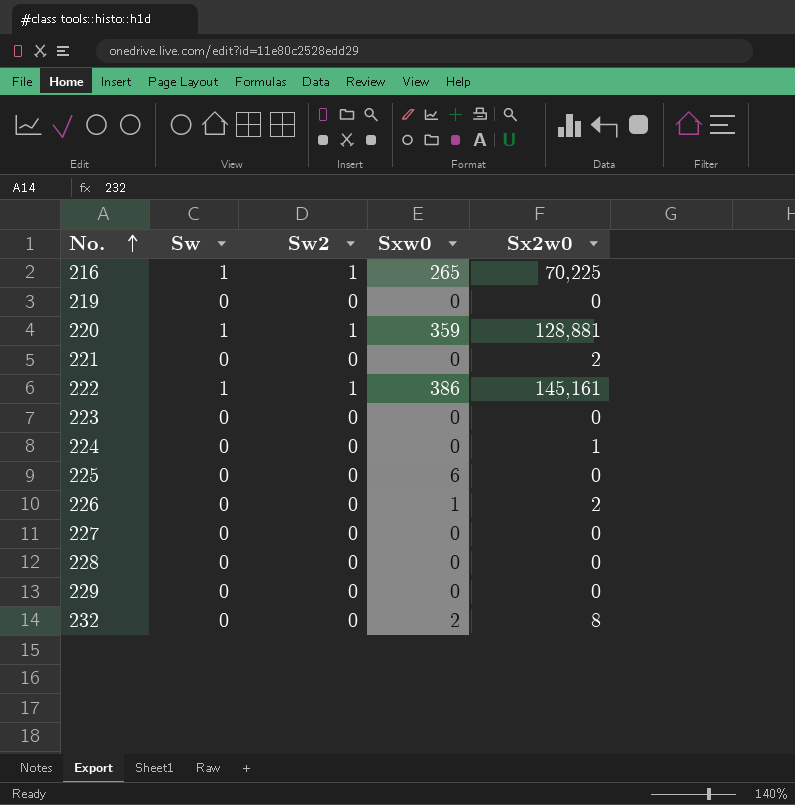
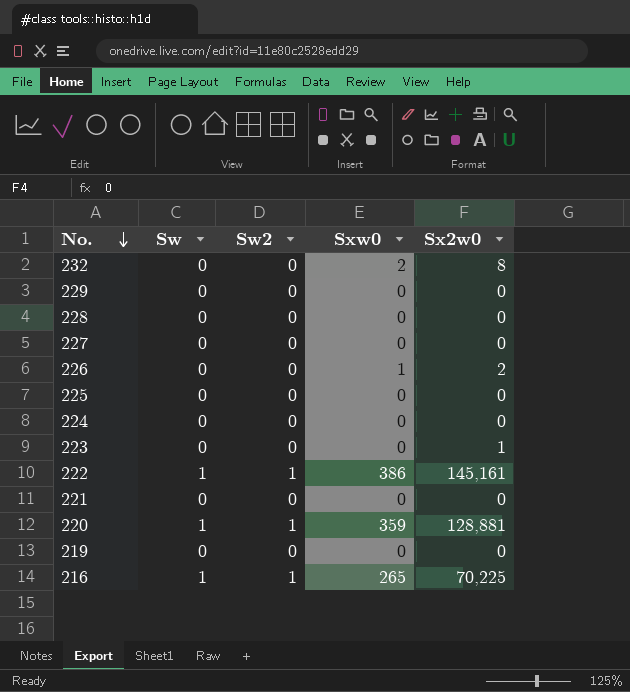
row order: No. ascending -> No. descending
225 | Sxw0: 6 -> 0
224 | Sx2w0: 1 -> 0
223 | Sx2w0: 0 -> 1
221 | Sx2w0: 2 -> 0

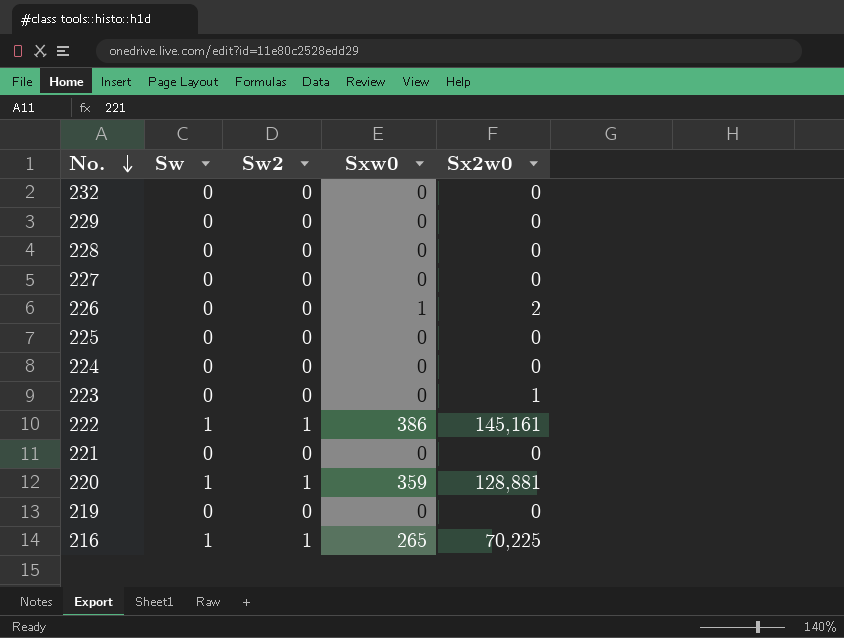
232 | Sxw0: 2 -> 0
232 | Sx2w0: 8 -> 0

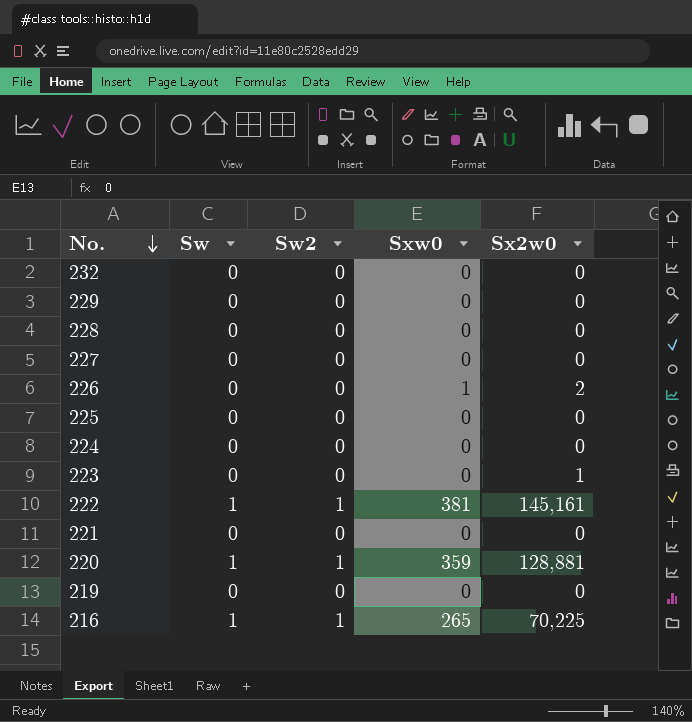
222 | Sxw0: 386 -> 381

